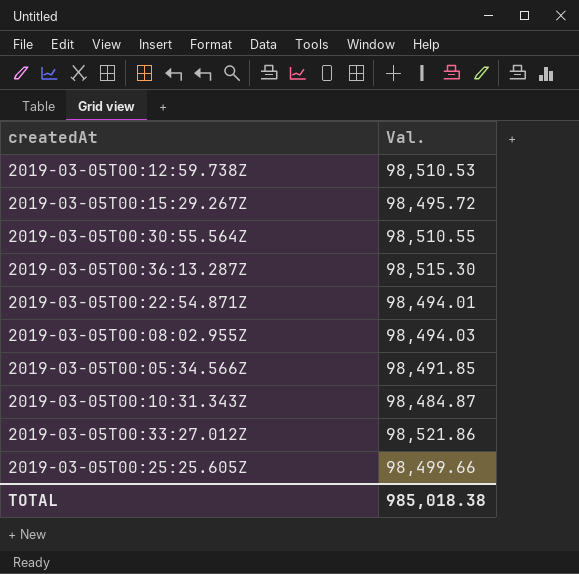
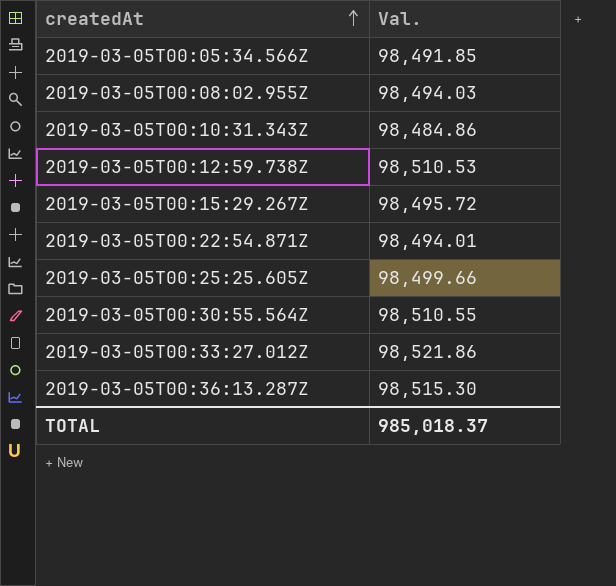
row order: none -> createdAt ascending
2019-03-05T00:10:31.343Z | Val.: 98,484.87 -> 98,484.86
TOTAL | Val.: 985,018.38 -> 985,018.37

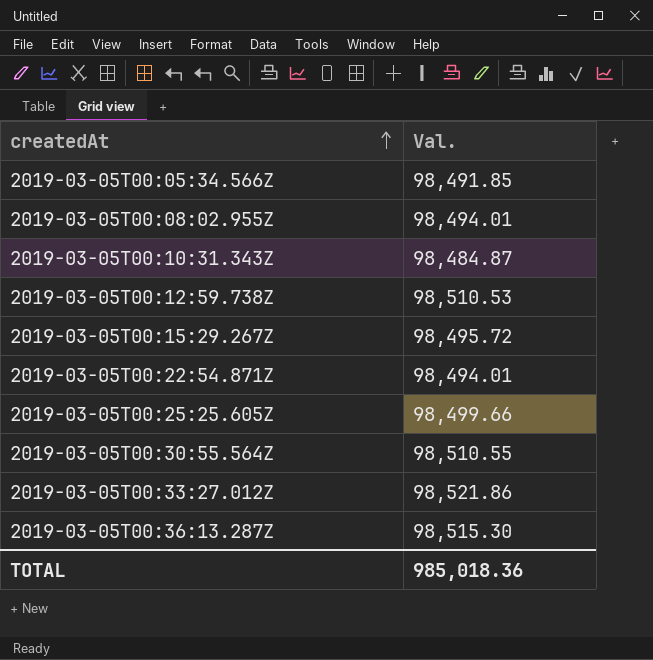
2019-03-05T00:08:02.955Z | Val.: 98,494.03 -> 98,494.01
2019-03-05T00:10:31.343Z | Val.: 98,484.86 -> 98,484.87
TOTAL | Val.: 985,018.37 -> 985,018.36

